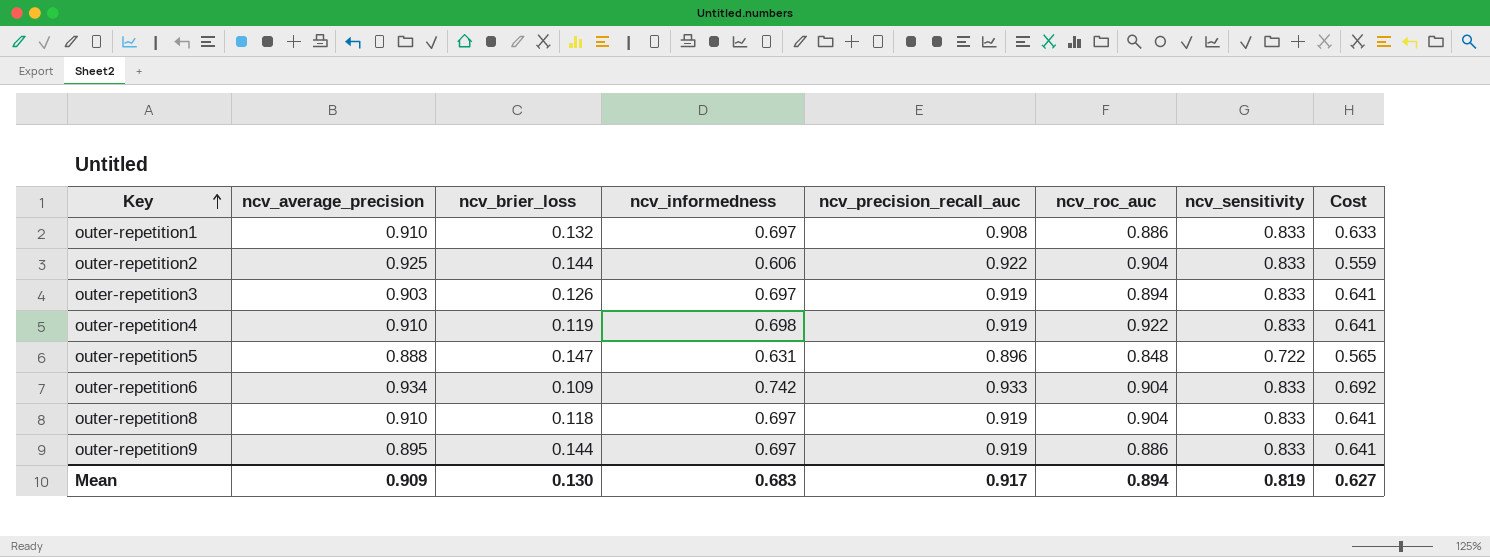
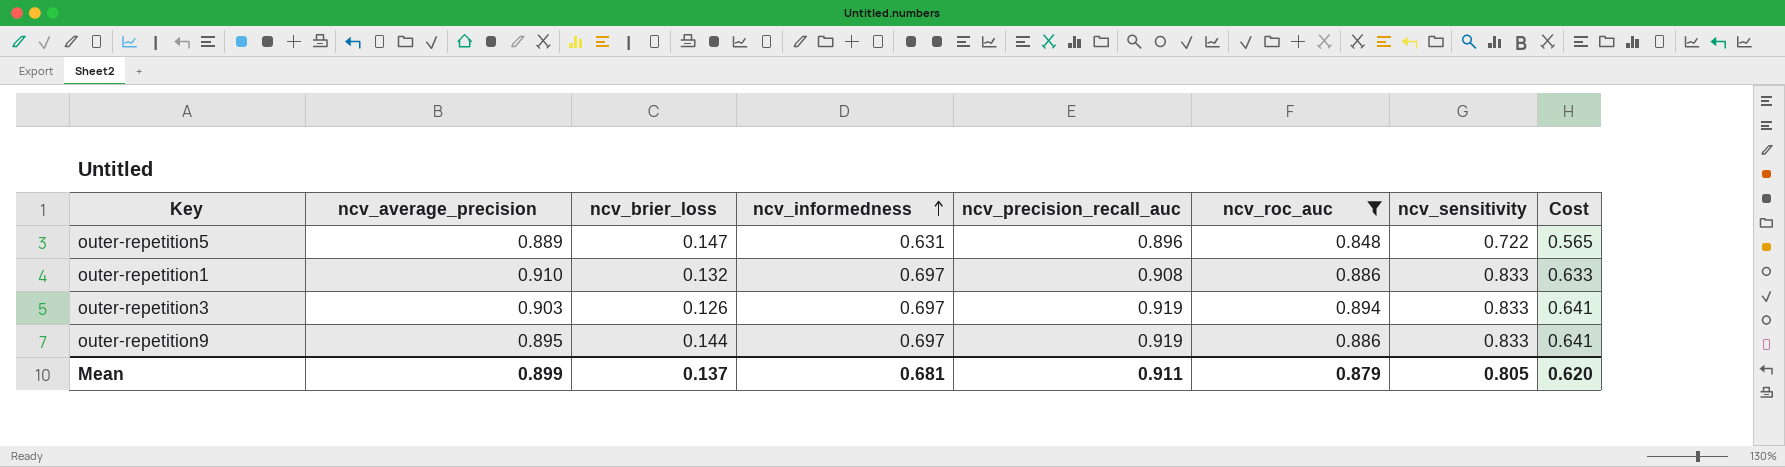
filter: none -> ncv_roc_auc <= 0.894
row order: Key ascending -> ncv_informedness ascending
outer-repetition5 | ncv_average_precision: 0.888 -> 0.889
Mean | ncv_average_precision: 0.909 -> 0.899
Mean | ncv_brier_loss: 0.130 -> 0.137
Mean | ncv_informedness: 0.683 -> 0.681
Mean | ncv_precision_recall_auc: 0.917 -> 0.911
Mean | ncv_roc_auc: 0.894 -> 0.879
Mean | ncv_sensitivity: 0.819 -> 0.805
Mean | Cost: 0.627 -> 0.620

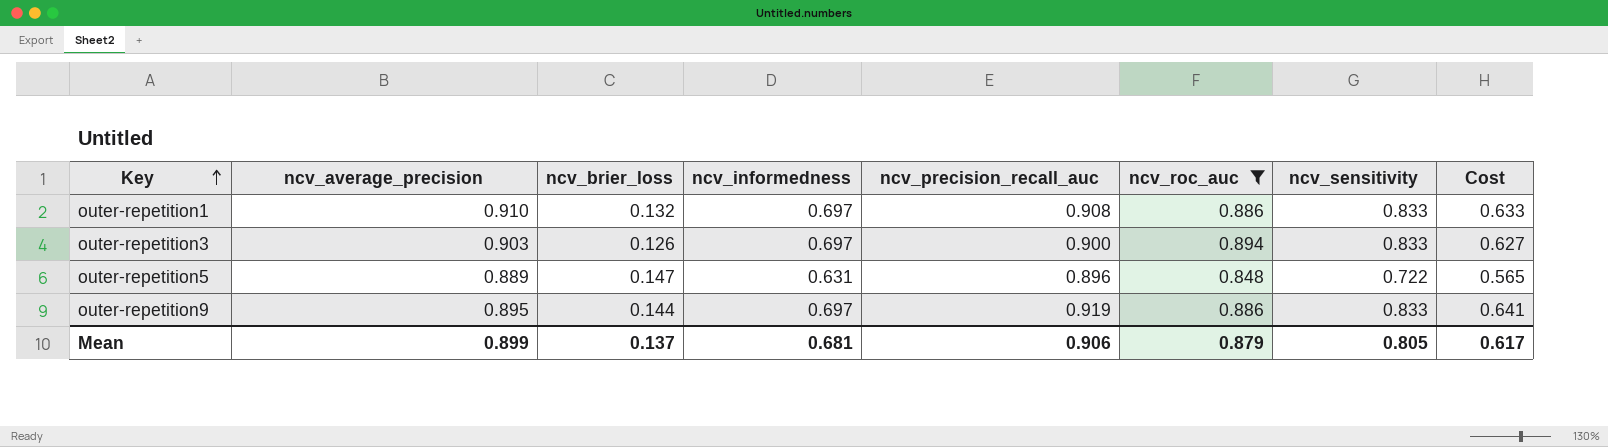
row order: ncv_informedness ascending -> Key ascending
outer-repetition3 | ncv_precision_recall_auc: 0.919 -> 0.900
outer-repetition3 | Cost: 0.641 -> 0.627
Mean | ncv_precision_recall_auc: 0.911 -> 0.906
Mean | Cost: 0.620 -> 0.617

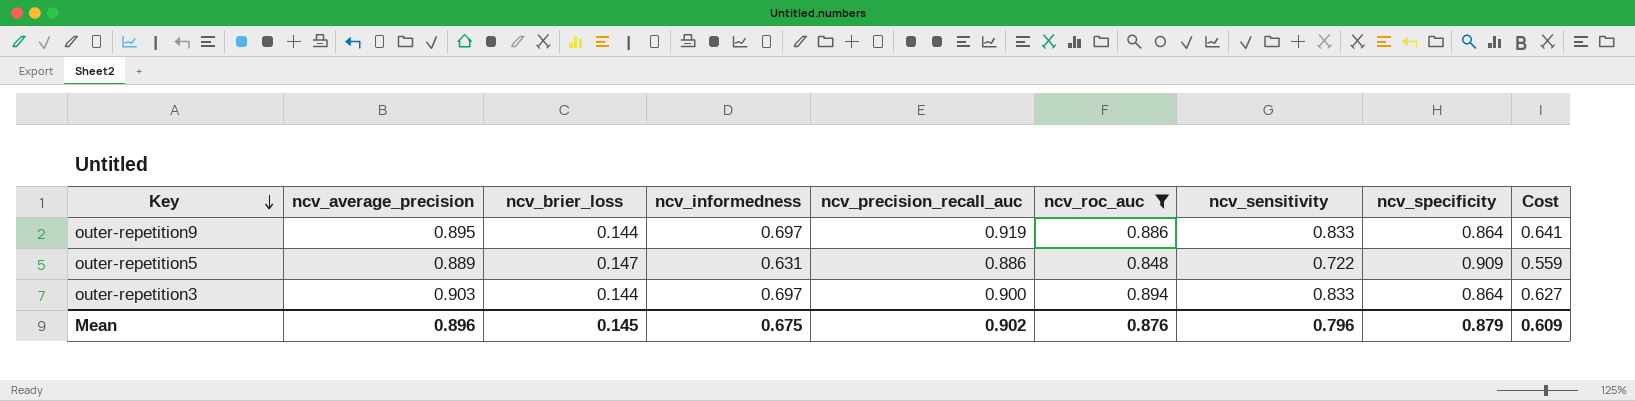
row order: Key ascending -> Key descending
column ncv_specificity | position: none -> 8
row outer-repetition1: 0.910 | 0.132 | 0.697 | 0.908 | 0.886 | 0.833 | 0.633 -> none
outer-repetition5 | ncv_precision_recall_auc: 0.896 -> 0.886
outer-repetition5 | Cost: 0.565 -> 0.559
outer-repetition3 | ncv_brier_loss: 0.126 -> 0.144
Mean | ncv_average_precision: 0.899 -> 0.896
Mean | ncv_brier_loss: 0.137 -> 0.145
Mean | ncv_informedness: 0.681 -> 0.675
Mean | ncv_precision_recall_auc: 0.906 -> 0.902
Mean | ncv_roc_auc: 0.879 -> 0.876
Mean | ncv_sensitivity: 0.805 -> 0.796
Mean | Cost: 0.617 -> 0.609

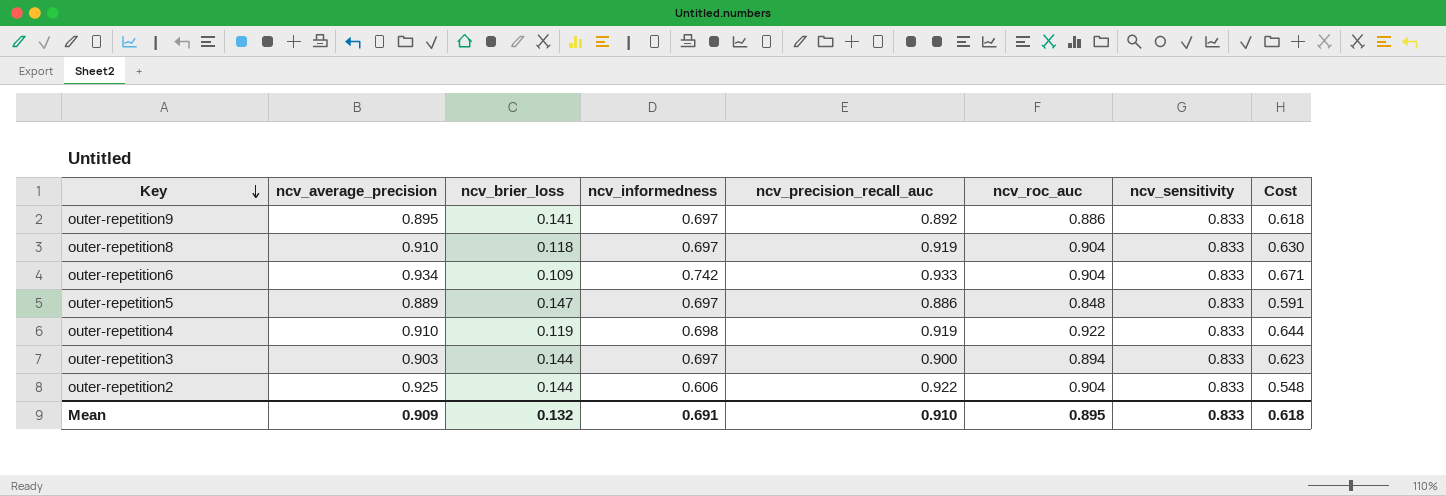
filter: ncv_roc_auc <= 0.894 -> none
column ncv_specificity | position: 8 -> none
column Cost | formula: [ncv_informedness] * [ncv_precision_recall_auc] -> [ncv_informedness] * [ncv_roc_auc]
outer-repetition9 | ncv_brier_loss: 0.144 -> 0.141
outer-repetition9 | ncv_precision_recall_auc: 0.919 -> 0.892
outer-repetition5 | ncv_informedness: 0.631 -> 0.697
outer-repetition5 | ncv_sensitivity: 0.722 -> 0.833
Mean | ncv_average_precision: 0.896 -> 0.909
Mean | ncv_brier_loss: 0.145 -> 0.132
Mean | ncv_informedness: 0.675 -> 0.691
Mean | ncv_precision_recall_auc: 0.902 -> 0.910
Mean | ncv_roc_auc: 0.876 -> 0.895
Mean | ncv_sensitivity: 0.796 -> 0.833
Mean | Cost: 0.609 -> 0.618

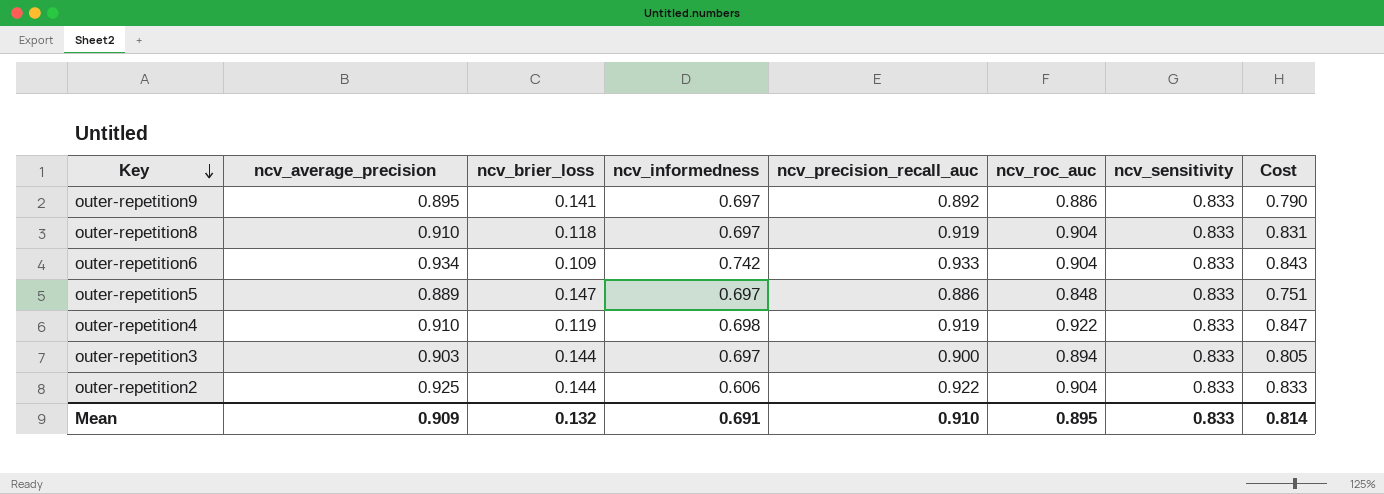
column Cost | formula: [ncv_informedness] * [ncv_roc_auc] -> [ncv_precision_recall_auc] * [ncv_roc_auc]
Mean | Cost: 0.618 -> 0.814

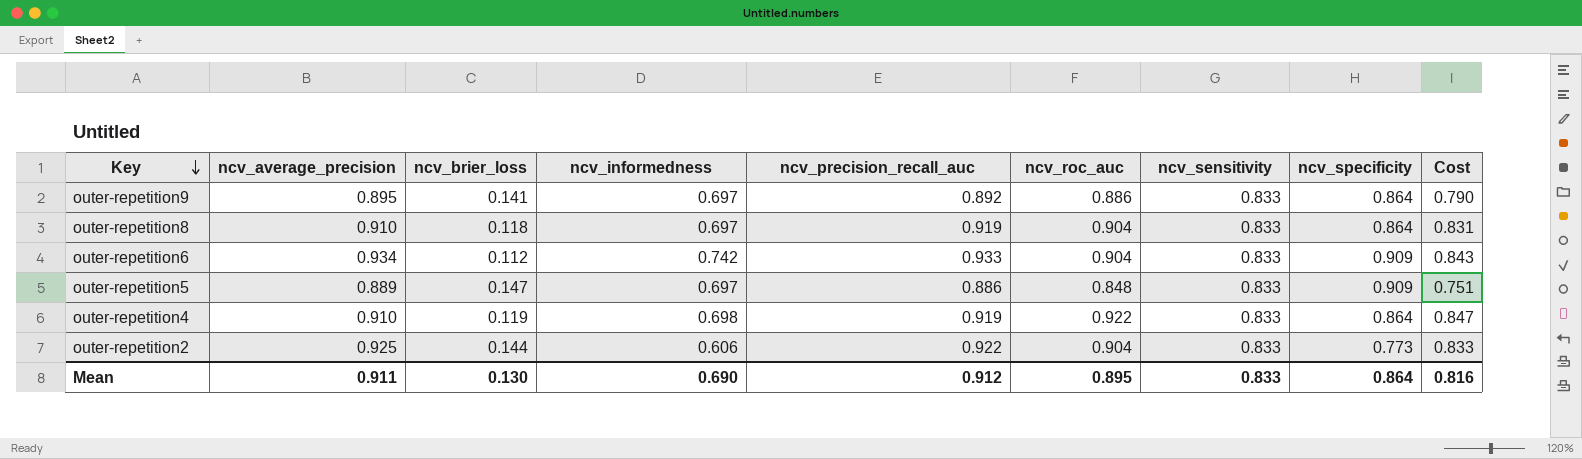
column ncv_specificity | position: none -> 8
row outer-repetition3: 0.903 | 0.144 | 0.697 | 0.900 | 0.894 | 0.833 | 0.805 -> none
outer-repetition6 | ncv_brier_loss: 0.109 -> 0.112
Mean | ncv_average_precision: 0.909 -> 0.911
Mean | ncv_brier_loss: 0.132 -> 0.130
Mean | ncv_informedness: 0.691 -> 0.690
Mean | ncv_precision_recall_auc: 0.910 -> 0.912
Mean | Cost: 0.814 -> 0.816

